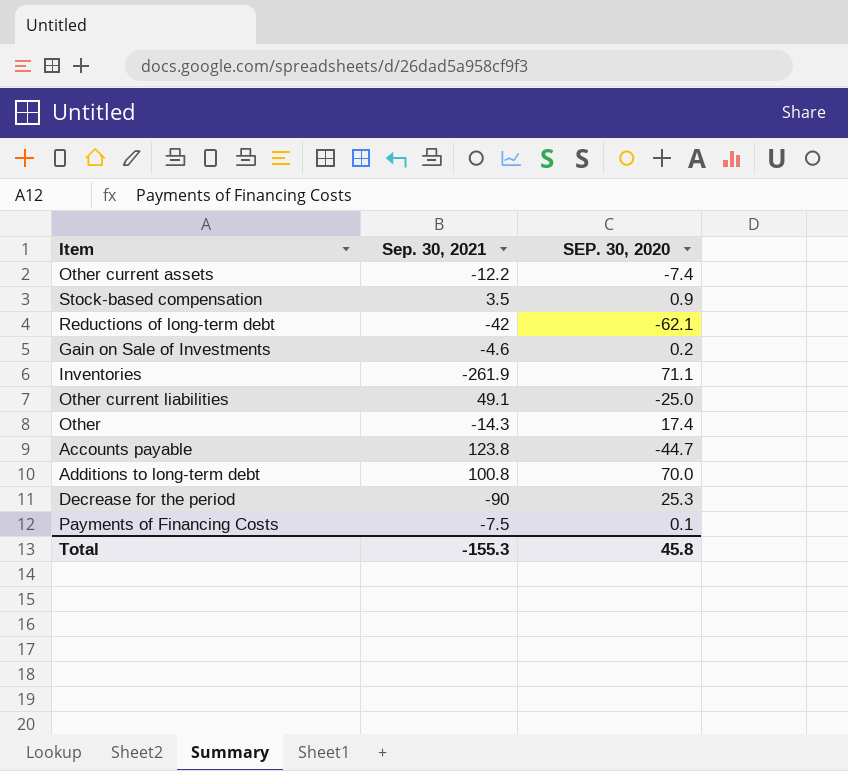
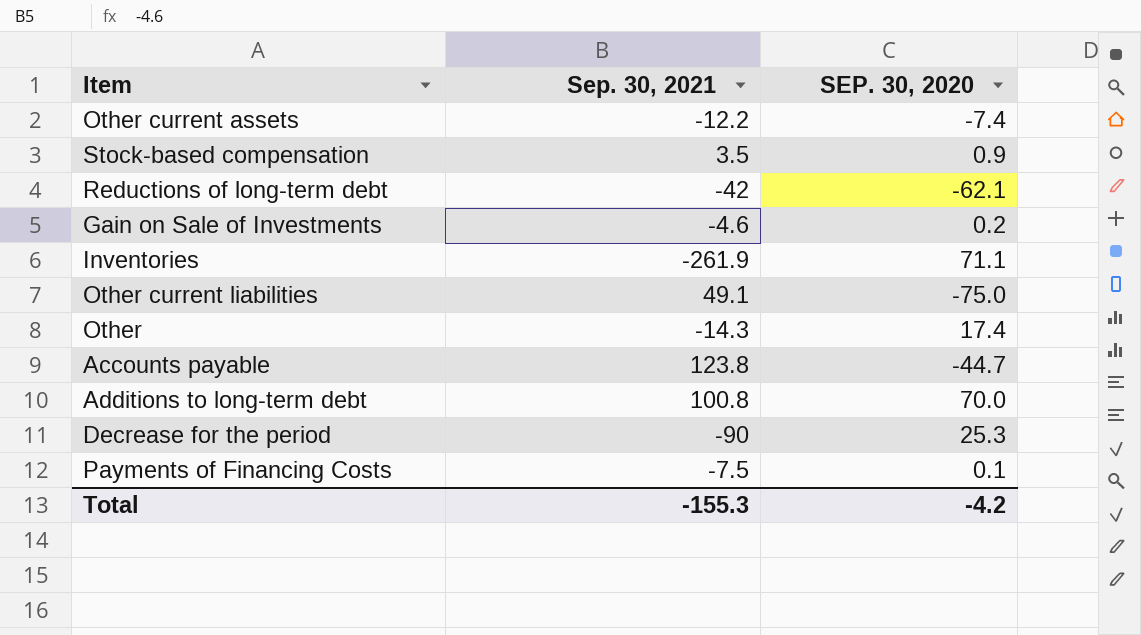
Other current liabilities | SEP. 30, 2020: -25.0 -> -75.0
Total | SEP. 30, 2020: 45.8 -> -4.2

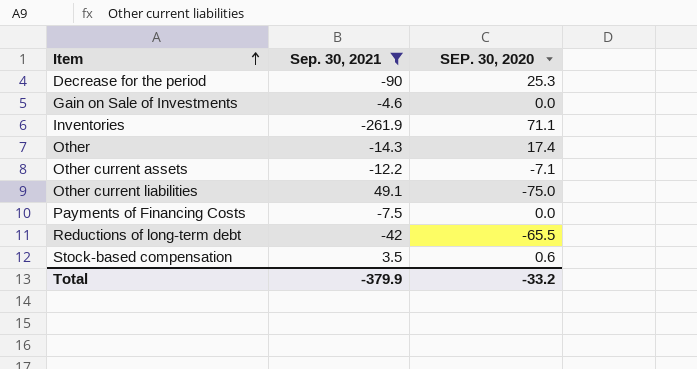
filter: none -> Sep. 30, 2021 <= 49.1
row order: none -> Item ascending
Gain on Sale of Investments | SEP. 30, 2020: 0.2 -> 0.0
Other current assets | SEP. 30, 2020: -7.4 -> -7.1
Payments of Financing Costs | SEP. 30, 2020: 0.1 -> 0.0
Reductions of long-term debt | SEP. 30, 2020: -62.1 -> -65.5
Stock-based compensation | SEP. 30, 2020: 0.9 -> 0.6
Total | Sep. 30, 2021: -155.3 -> -379.9
Total | SEP. 30, 2020: -4.2 -> -33.2

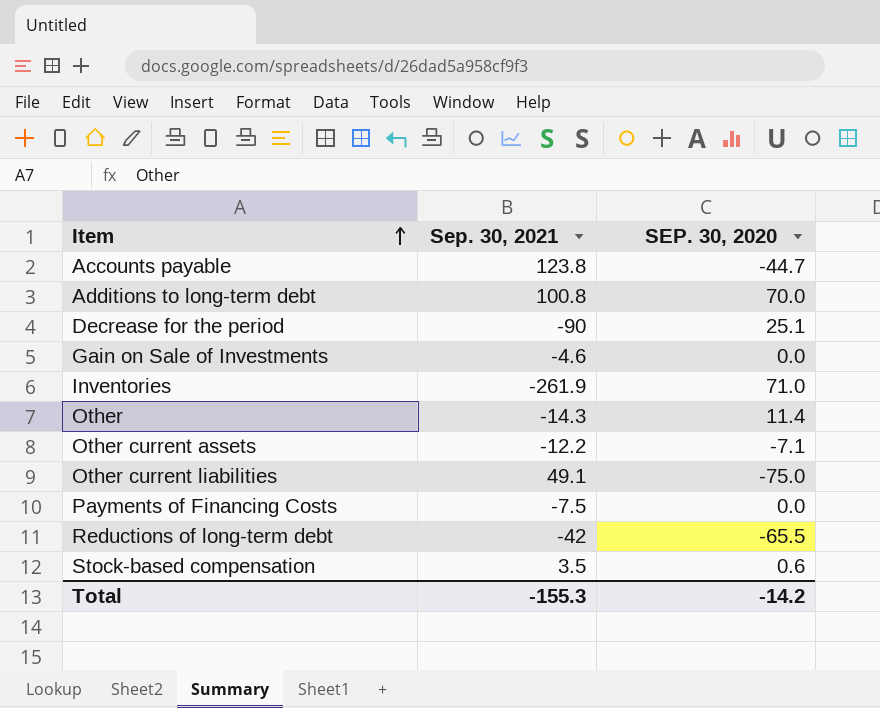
filter: Sep. 30, 2021 <= 49.1 -> none
Decrease for the period | SEP. 30, 2020: 25.3 -> 25.1
Inventories | SEP. 30, 2020: 71.1 -> 71.0
Other | SEP. 30, 2020: 17.4 -> 11.4
Total | Sep. 30, 2021: -379.9 -> -155.3
Total | SEP. 30, 2020: -33.2 -> -14.2

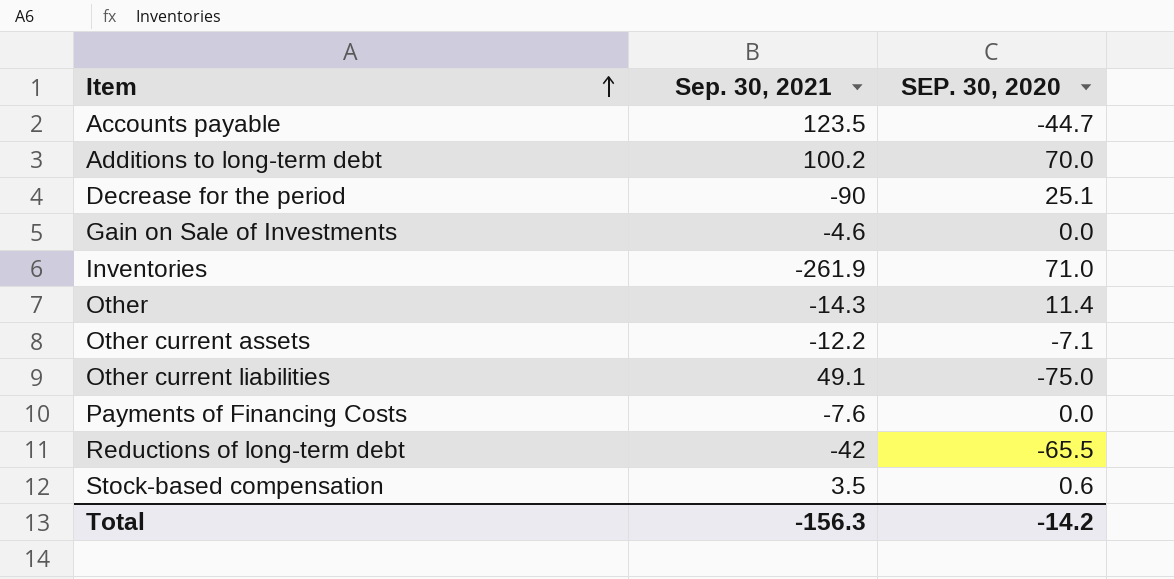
Accounts payable | Sep. 30, 2021: 123.8 -> 123.5
Additions to long-term debt | Sep. 30, 2021: 100.8 -> 100.2
Payments of Financing Costs | Sep. 30, 2021: -7.5 -> -7.6
Total | Sep. 30, 2021: -155.3 -> -156.3

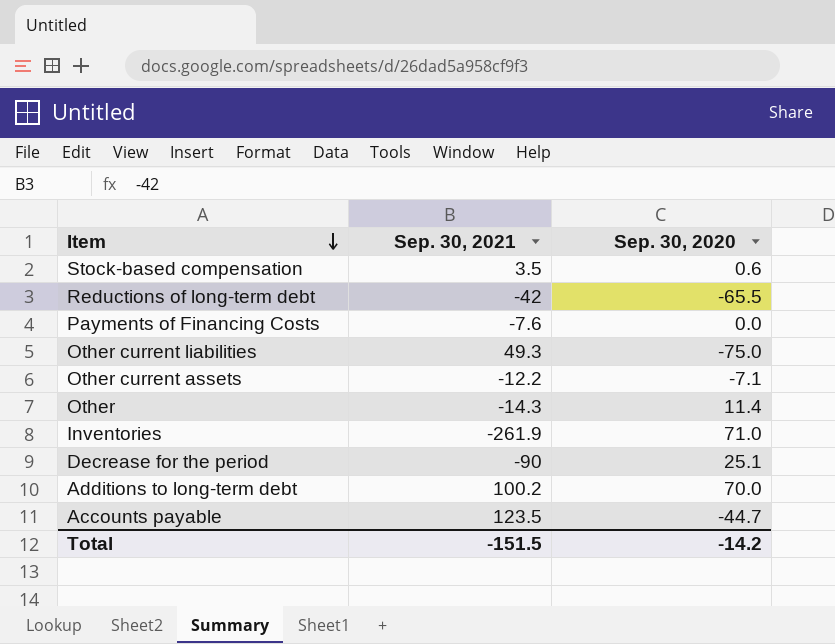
row order: Item ascending -> Item descending
column name: SEP. 30, 2020 -> Sep. 30, 2020
row Gain on Sale of Investments: -4.6 | 0.0 -> none
Other current liabilities | Sep. 30, 2021: 49.1 -> 49.3
Total | Sep. 30, 2021: -156.3 -> -151.5

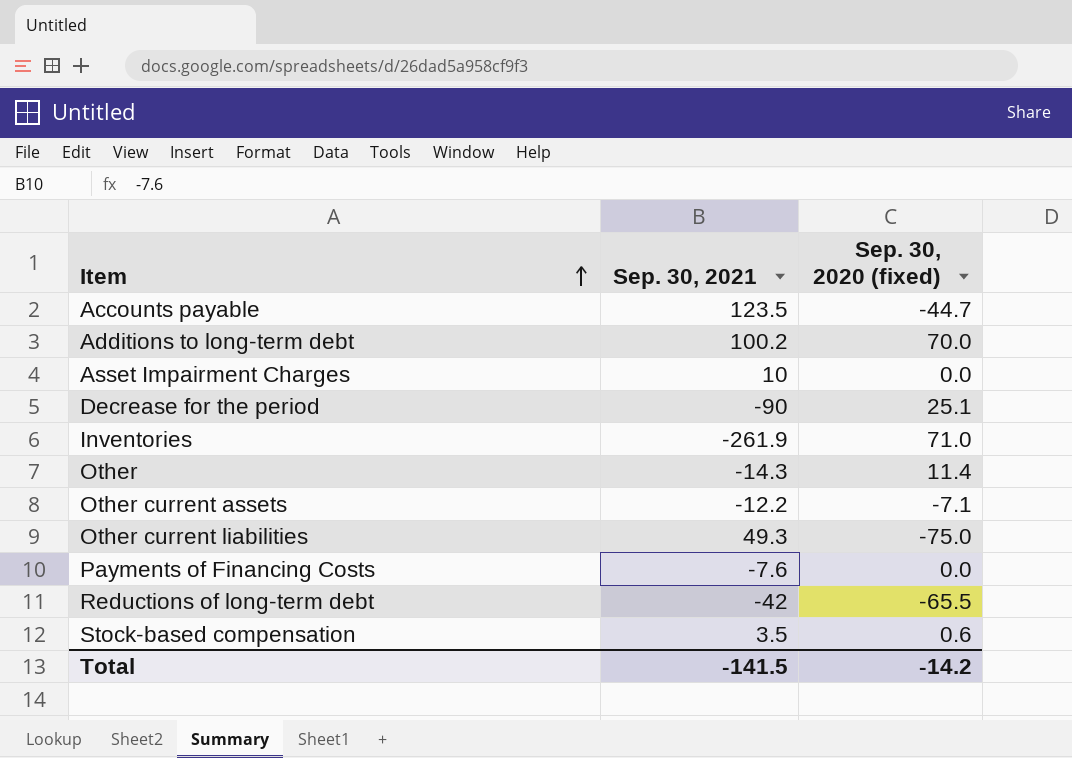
row order: Item descending -> Item ascending
column name: Sep. 30, 2020 -> Sep. 30, 2020 (fixed)
row Asset Impairment Charges: none -> 10 | 0.0
Total | Sep. 30, 2021: -151.5 -> -141.5

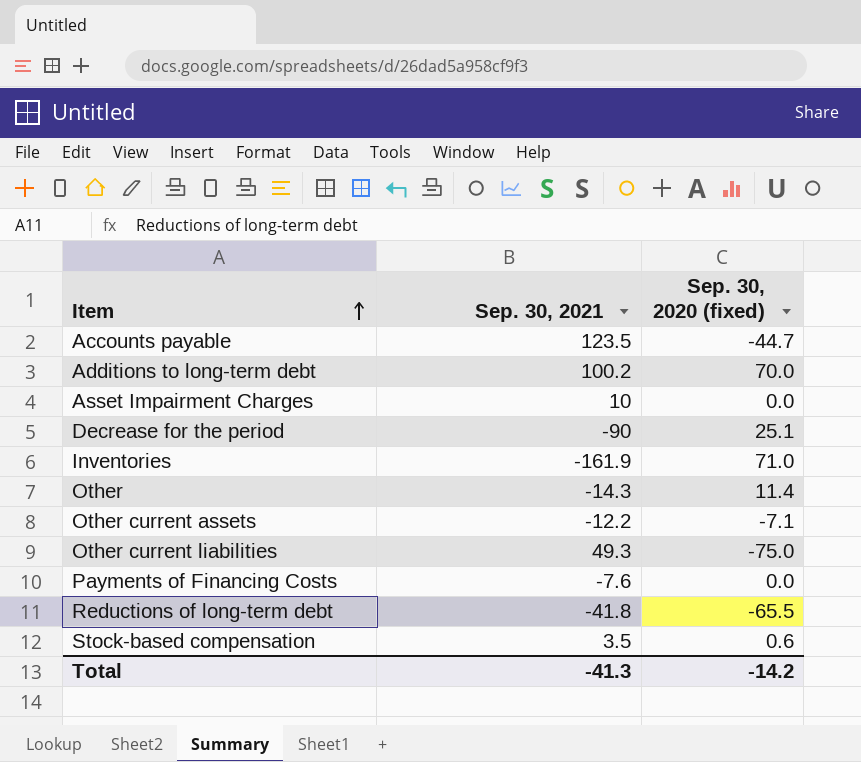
Inventories | Sep. 30, 2021: -261.9 -> -161.9
Reductions of long-term debt | Sep. 30, 2021: -42 -> -41.8
Total | Sep. 30, 2021: -141.5 -> -41.3

